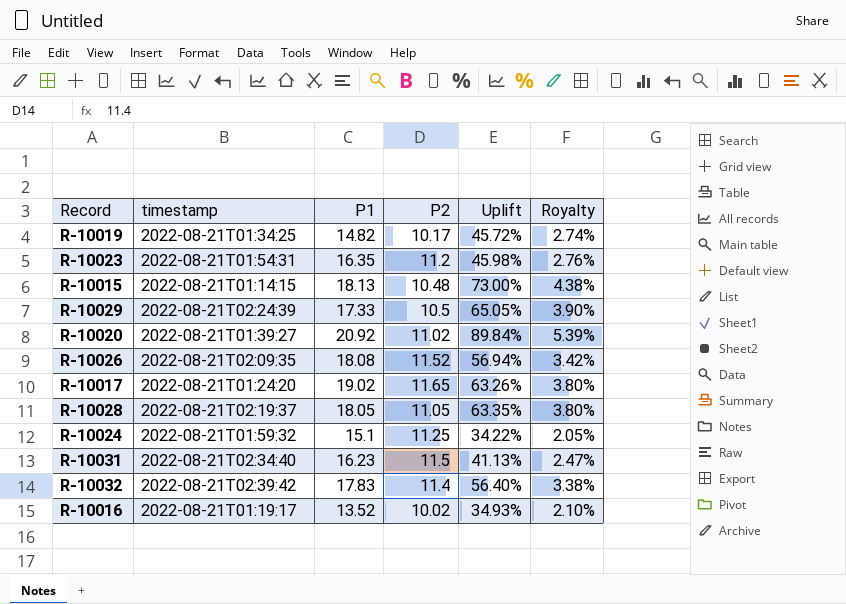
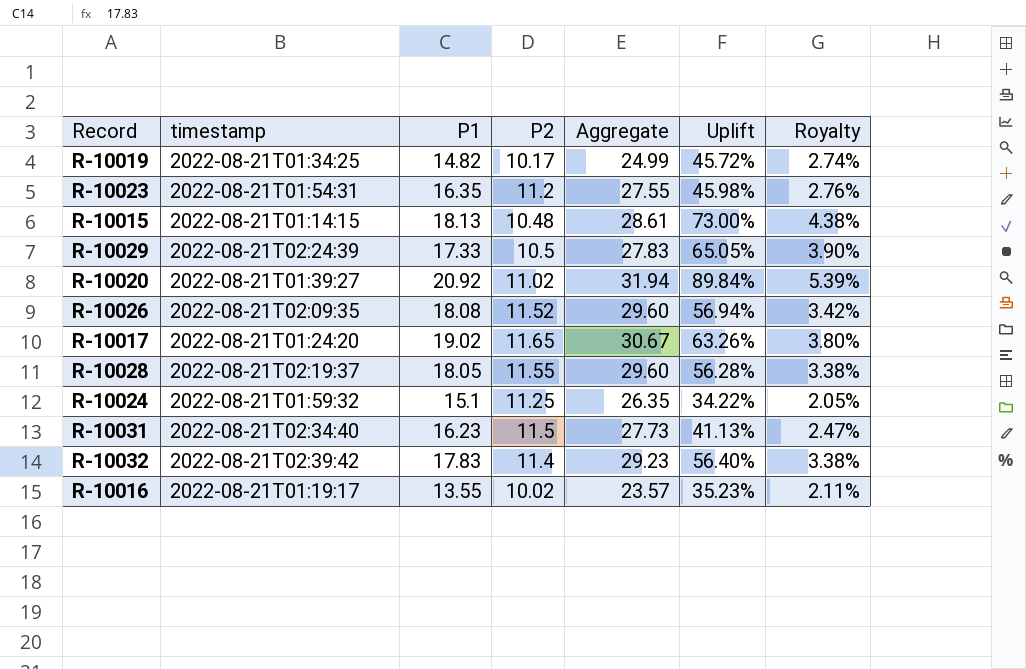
column Aggregate | formula: none -> [P1] + [P2]
R-10028 | P2: 11.05 -> 11.55
R-10028 | Uplift: 63.35% -> 56.28%
R-10028 | Royalty: 3.80% -> 3.38%
R-10016 | P1: 13.52 -> 13.55
R-10016 | Uplift: 34.93% -> 35.23%
R-10016 | Royalty: 2.10% -> 2.11%

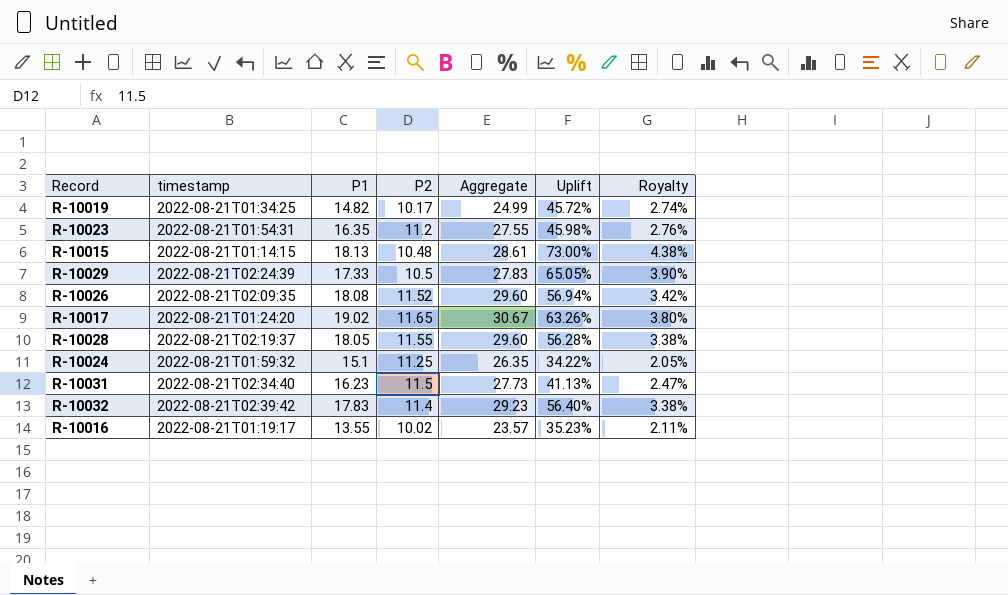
row R-10020: 2022-08-21T01:39:27 | 20.92 | 11.02 | 31.94 | 89.84% | 5.39% -> none

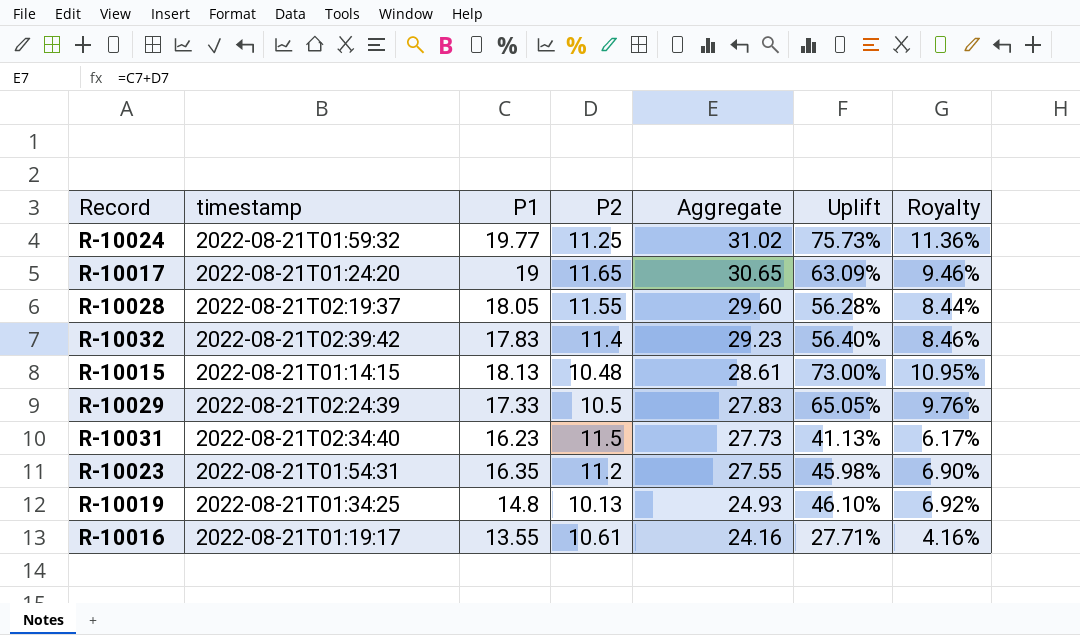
row order: none -> Aggregate descending
column Royalty | formula: [Uplift] * 0.06 -> [Uplift] * 0.15
row R-10026: 2022-08-21T02:09:35 | 18.08 | 11.52 | 29.60 | 56.94% | 3.42% -> none
R-10024 | P1: 15.1 -> 19.77
R-10024 | Aggregate: 26.35 -> 31.02
R-10024 | Uplift: 34.22% -> 75.73%
R-10017 | P1: 19.02 -> 19
R-10017 | Aggregate: 30.67 -> 30.65
R-10017 | Uplift: 63.26% -> 63.09%
R-10019 | P1: 14.82 -> 14.8
R-10019 | P2: 10.17 -> 10.13
R-10019 | Aggregate: 24.99 -> 24.93
R-10019 | Uplift: 45.72% -> 46.10%
R-10016 | P2: 10.02 -> 10.61
R-10016 | Aggregate: 23.57 -> 24.16
R-10016 | Uplift: 35.23% -> 27.71%

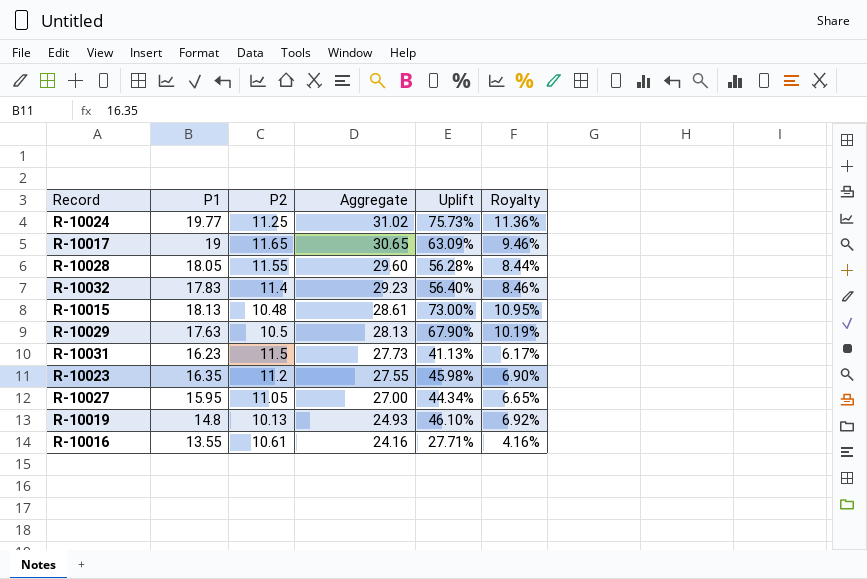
column timestamp | position: 2 -> none
R-10029 | P1: 17.33 -> 17.63
R-10029 | Aggregate: 27.83 -> 28.13
R-10029 | Uplift: 65.05% -> 67.90%
R-10029 | Royalty: 9.76% -> 10.19%
row R-10027: none -> 15.95 | 11.05 | 27.00 | 44.34% | 6.65%

